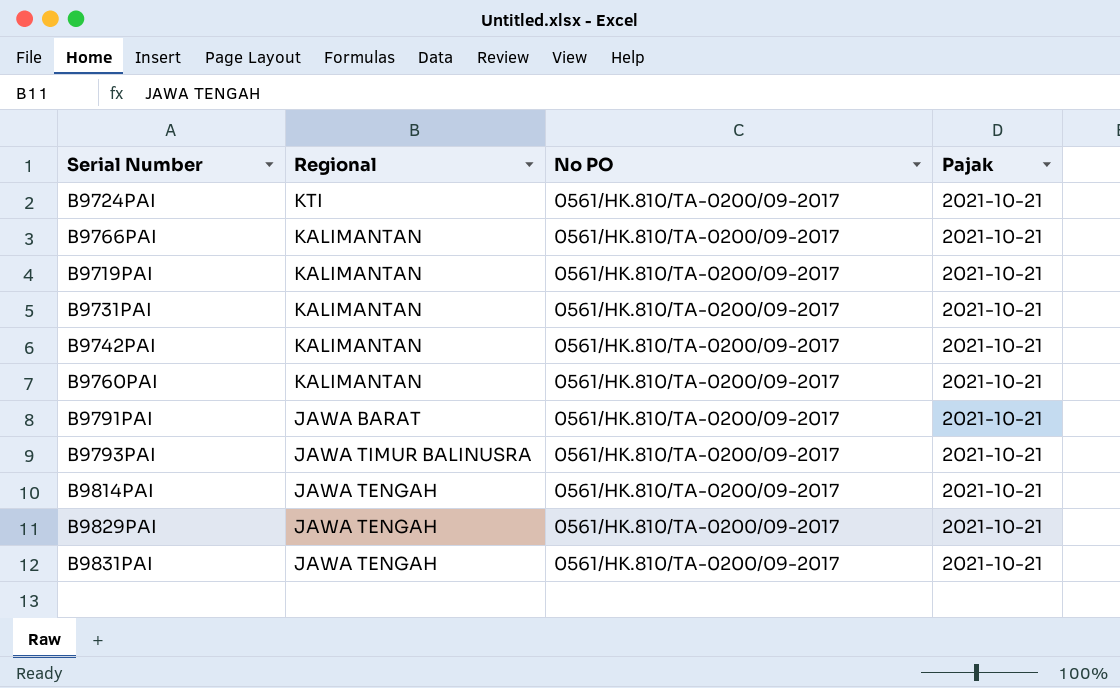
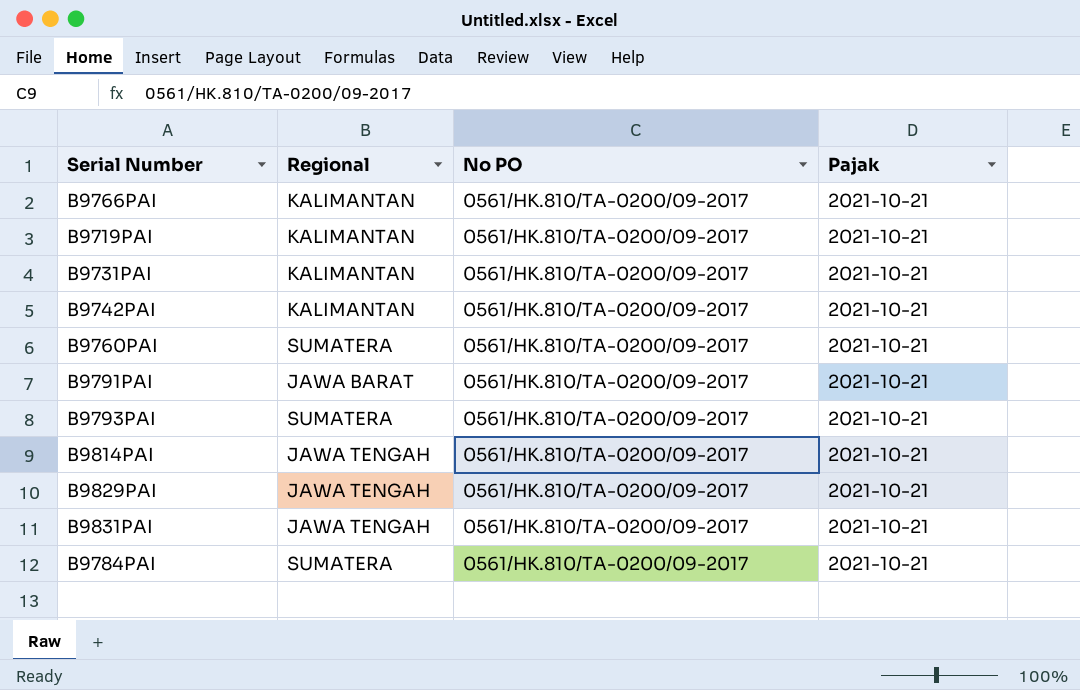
row B9724PAI: KTI | 0561/HK.810/TA-0200/09-2017 | 2021-10-21 -> none
B9760PAI | Regional: KALIMANTAN -> SUMATERA
B9793PAI | Regional: JAWA TIMUR BALINUSRA -> SUMATERA
row B9784PAI: none -> SUMATERA | 0561/HK.810/TA-0200/09-2017 | 2021-10-21

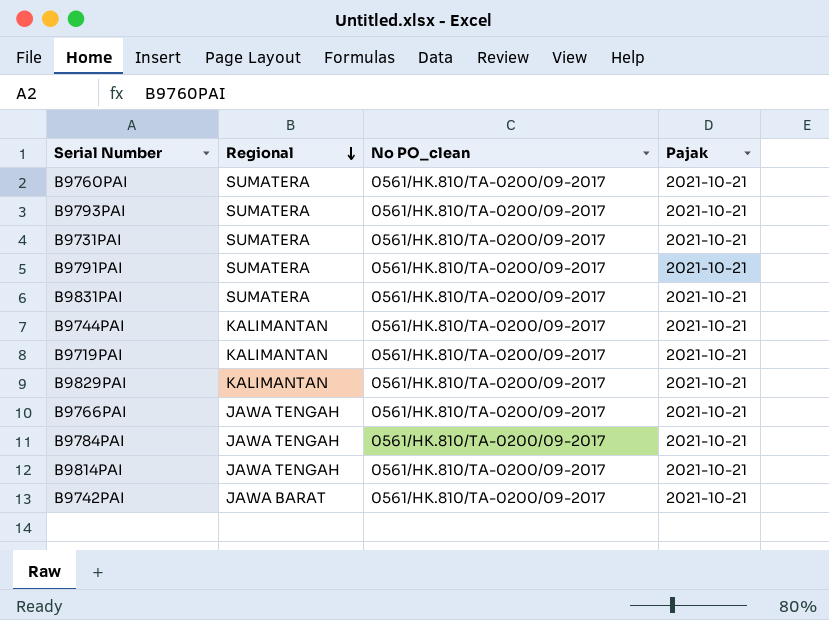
row order: none -> Regional descending
column name: No PO -> No PO_clean
B9731PAI | Regional: KALIMANTAN -> SUMATERA
B9791PAI | Regional: JAWA BARAT -> SUMATERA
B9831PAI | Regional: JAWA TENGAH -> SUMATERA
row B9744PAI: none -> KALIMANTAN | 0561/HK.810/TA-0200/09-2017 | 2021-10-21
B9829PAI | Regional: JAWA TENGAH -> KALIMANTAN
B9766PAI | Regional: KALIMANTAN -> JAWA TENGAH
B9784PAI | Regional: SUMATERA -> JAWA TENGAH
B9742PAI | Regional: KALIMANTAN -> JAWA BARAT

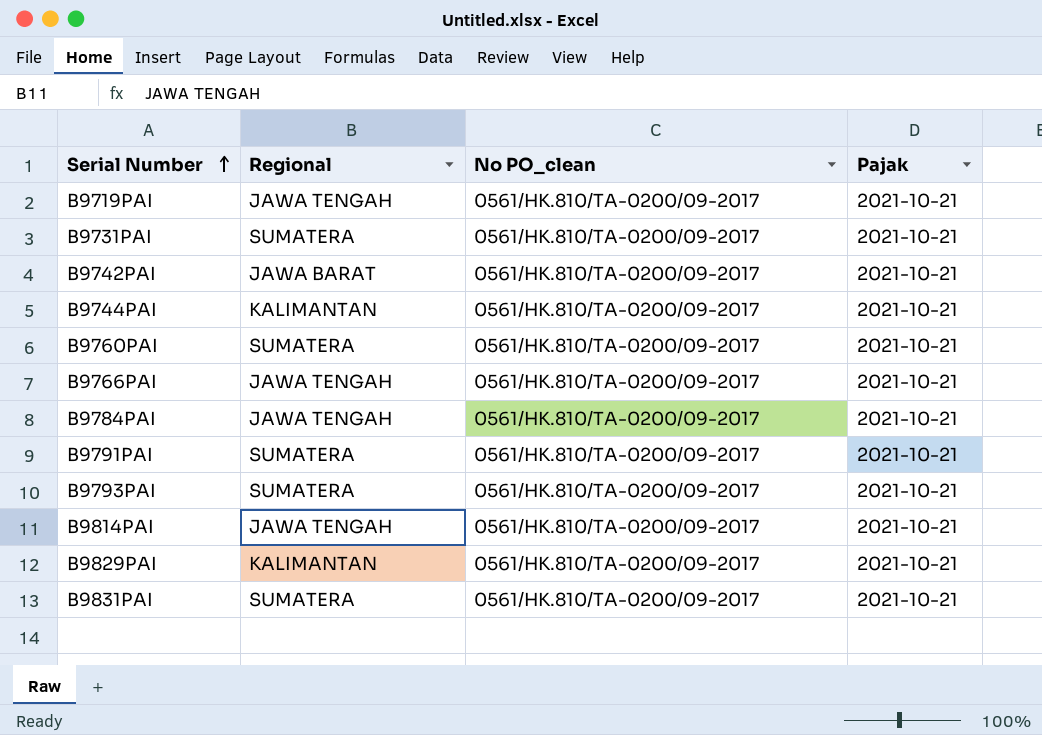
row order: Regional descending -> Serial Number ascending
B9719PAI | Regional: KALIMANTAN -> JAWA TENGAH

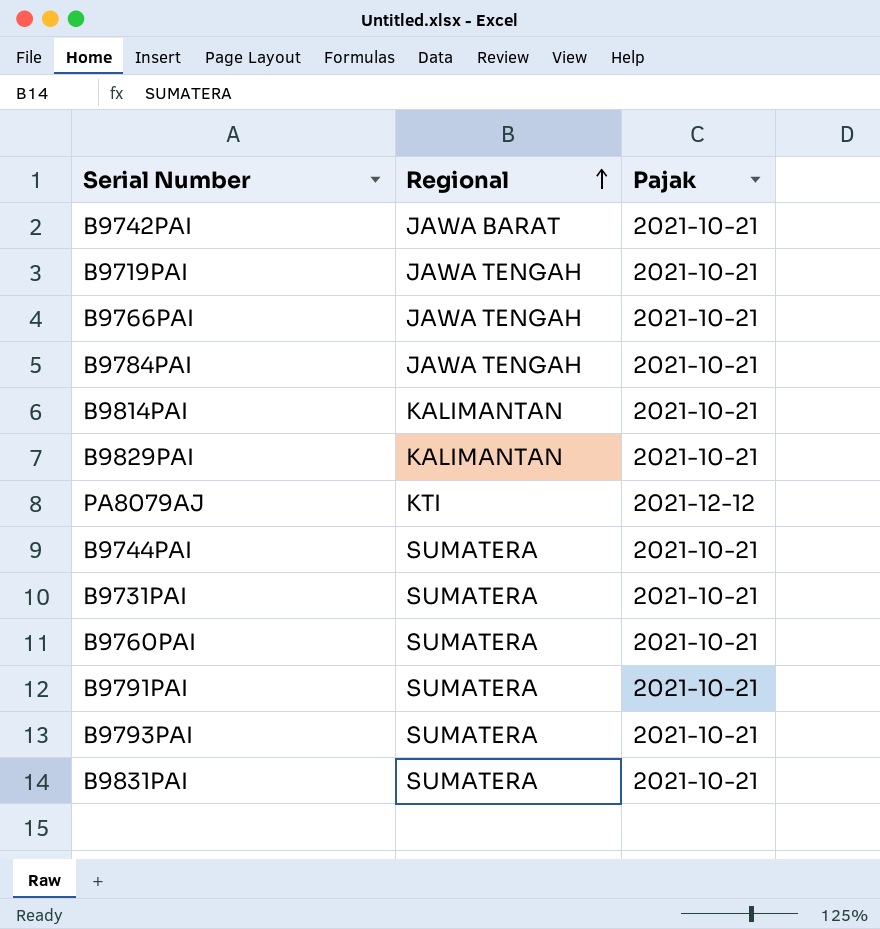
row order: Serial Number ascending -> Regional ascending
column No PO_clean | position: 3 -> none
B9814PAI | Regional: JAWA TENGAH -> KALIMANTAN
row PA8079AJ: none -> KTI | 2021-12-12
B9744PAI | Regional: KALIMANTAN -> SUMATERA

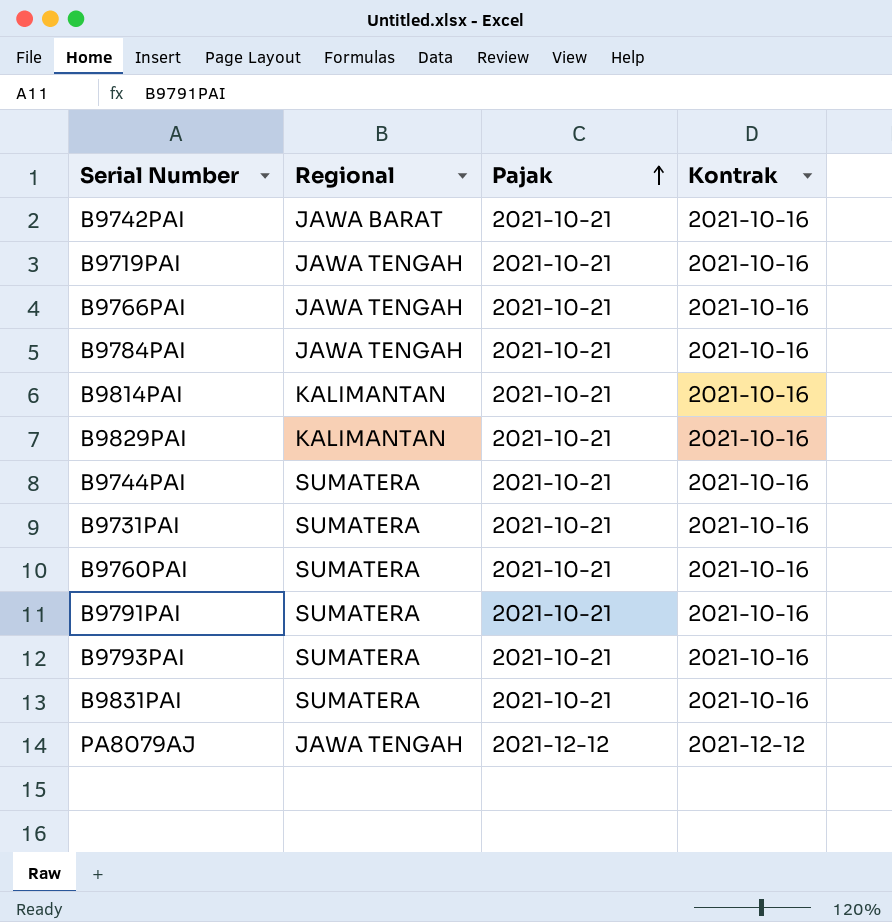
row order: Regional ascending -> Pajak ascending
column Kontrak | position: none -> 4
PA8079AJ | Regional: KTI -> JAWA TENGAH

